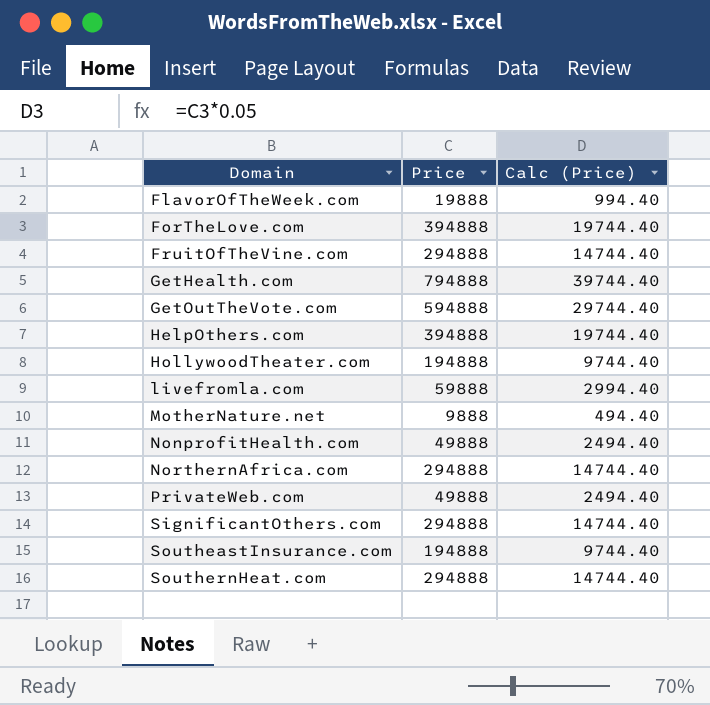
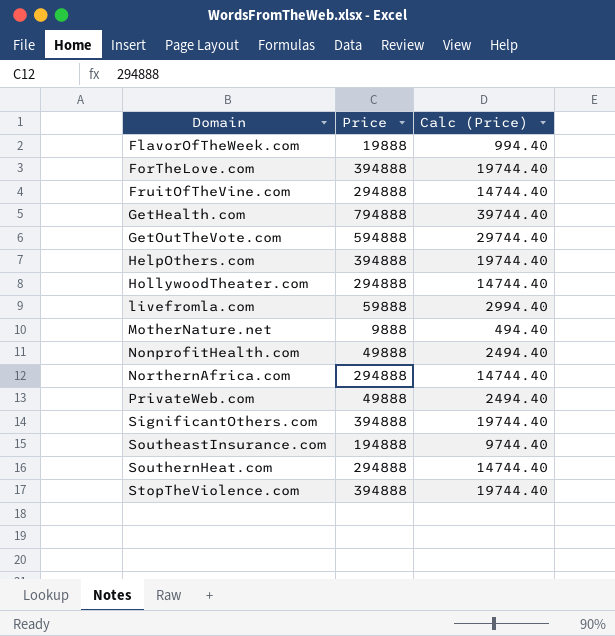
HollywoodTheater.com | Price: 194888 -> 294888
HollywoodTheater.com | Calc (Price): 9744.40 -> 14744.40
SignificantOthers.com | Price: 294888 -> 394888
SignificantOthers.com | Calc (Price): 14744.40 -> 19744.40
row StopTheViolence.com: none -> 394888 | 19744.40

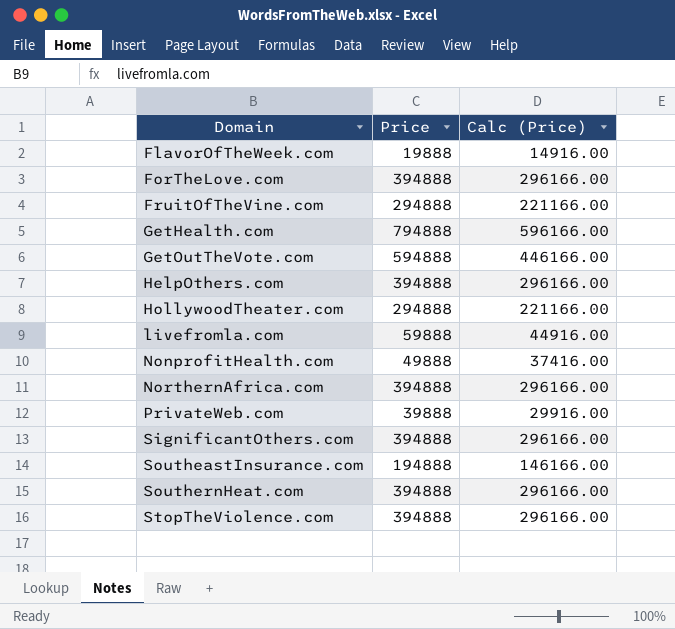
column Calc (Price) | formula: [Price] * 0.05 -> [Price] * 0.75
row MotherNature.net: 9888 | 494.40 -> none
NorthernAfrica.com | Price: 294888 -> 394888
PrivateWeb.com | Price: 49888 -> 39888
SouthernHeat.com | Price: 294888 -> 394888

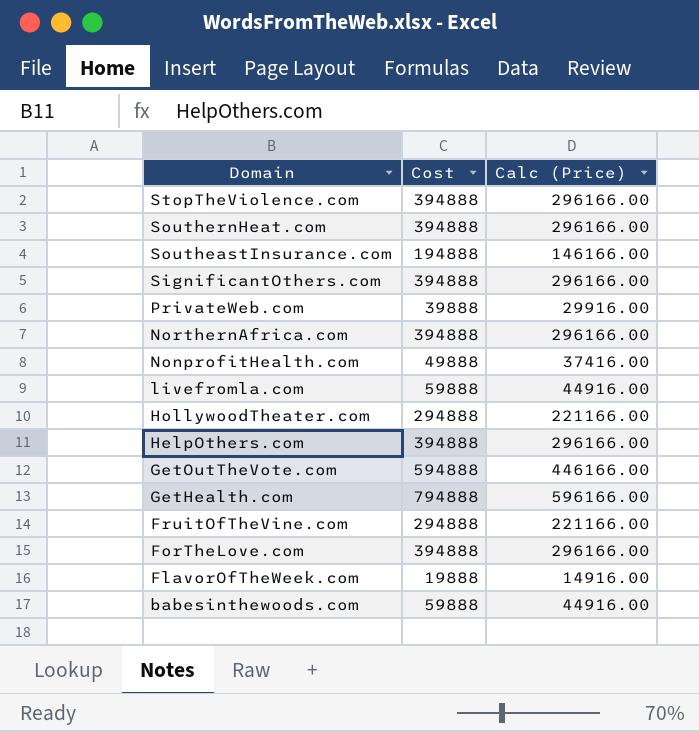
row order: Domain ascending -> Domain descending
column name: Price -> Cost
row babesinthewoods.com: none -> 59888 | 44916.00

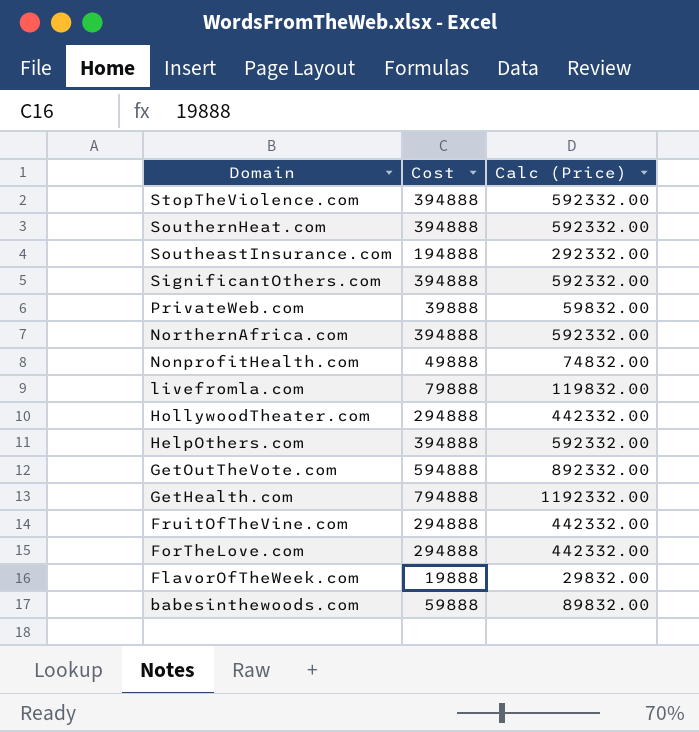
column Calc (Price) | formula: [Cost] * 0.75 -> [Cost] * 1.5
livefromla.com | Cost: 59888 -> 79888
ForTheLove.com | Cost: 394888 -> 294888

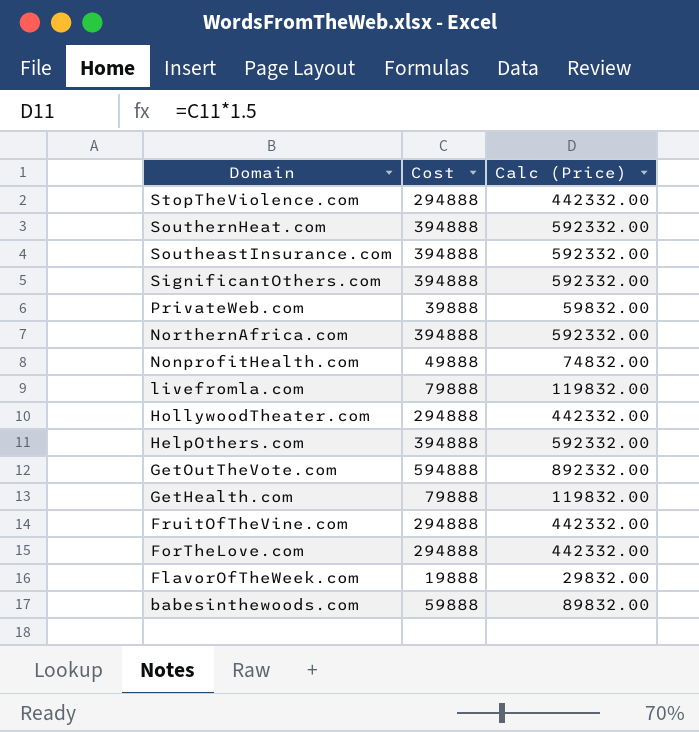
StopTheViolence.com | Cost: 394888 -> 294888
StopTheViolence.com | Calc (Price): 592332.00 -> 442332.00
SoutheastInsurance.com | Cost: 194888 -> 394888
SoutheastInsurance.com | Calc (Price): 292332.00 -> 592332.00
GetHealth.com | Cost: 794888 -> 79888
GetHealth.com | Calc (Price): 1192332.00 -> 119832.00

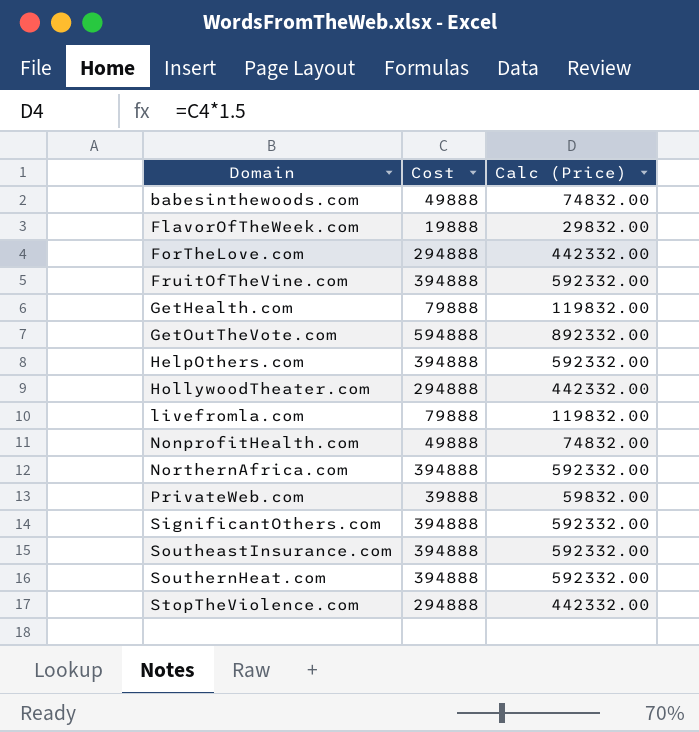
row order: Domain descending -> Domain ascending
babesinthewoods.com | Cost: 59888 -> 49888
babesinthewoods.com | Calc (Price): 89832.00 -> 74832.00
FruitOfTheVine.com | Cost: 294888 -> 394888
FruitOfTheVine.com | Calc (Price): 442332.00 -> 592332.00

